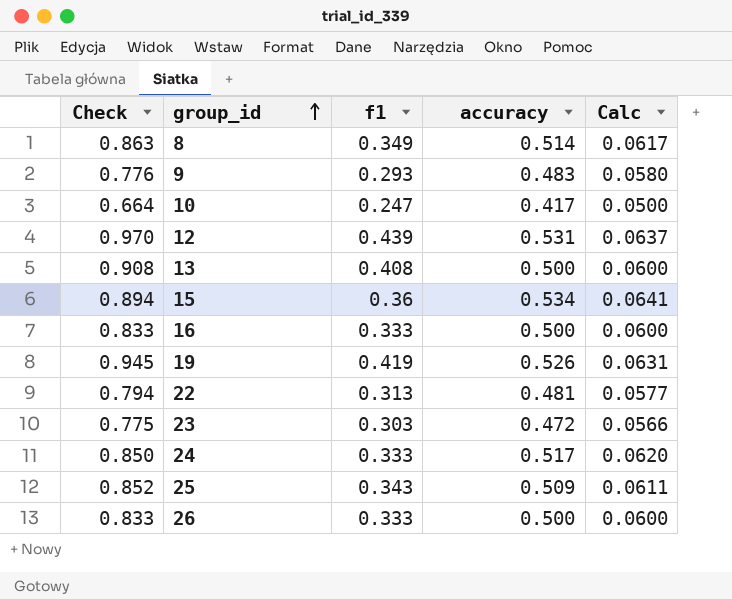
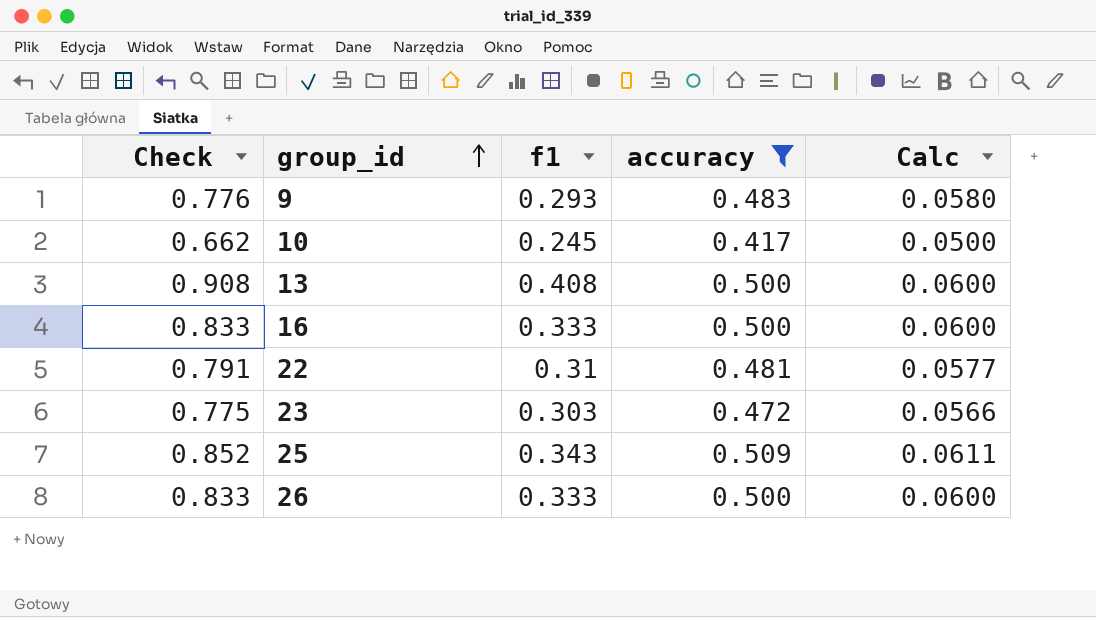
filter: none -> accuracy <= 0.509
10 | Check: 0.664 -> 0.662
10 | f1: 0.247 -> 0.245
22 | Check: 0.794 -> 0.791
22 | f1: 0.313 -> 0.31

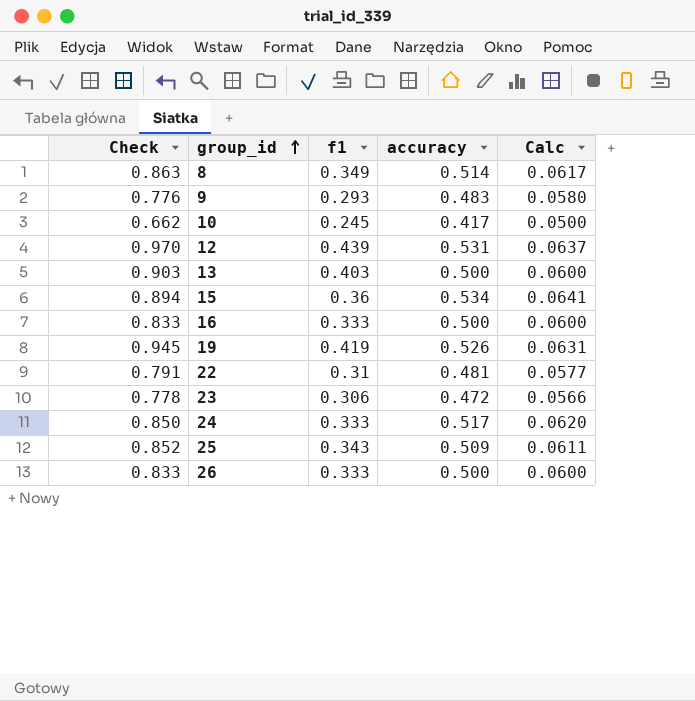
filter: accuracy <= 0.509 -> none
13 | Check: 0.908 -> 0.903
13 | f1: 0.408 -> 0.403
23 | Check: 0.775 -> 0.778
23 | f1: 0.303 -> 0.306

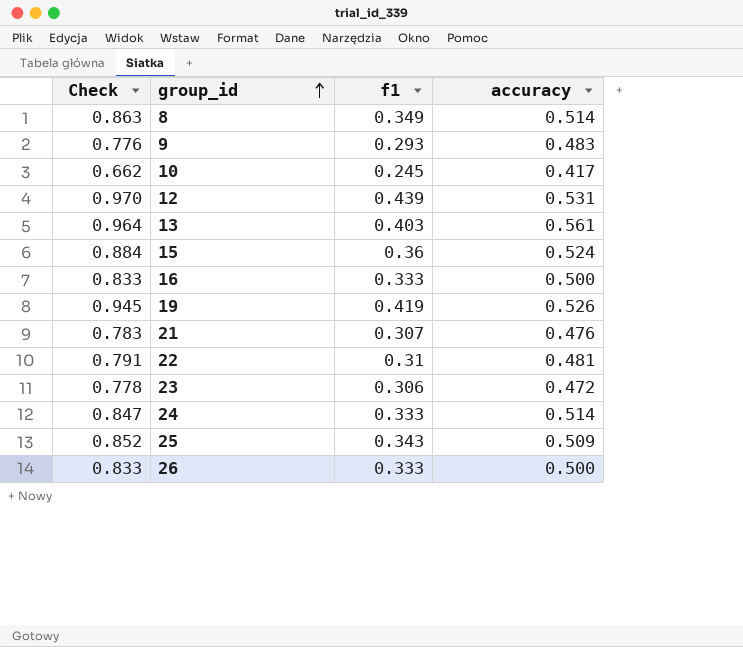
column Calc | formula: [accuracy] * 0.12 -> none
13 | Check: 0.903 -> 0.964
13 | accuracy: 0.500 -> 0.561
15 | Check: 0.894 -> 0.884
15 | accuracy: 0.534 -> 0.524
row 21: none -> 0.783 | 0.307 | 0.476
24 | Check: 0.850 -> 0.847
24 | accuracy: 0.517 -> 0.514

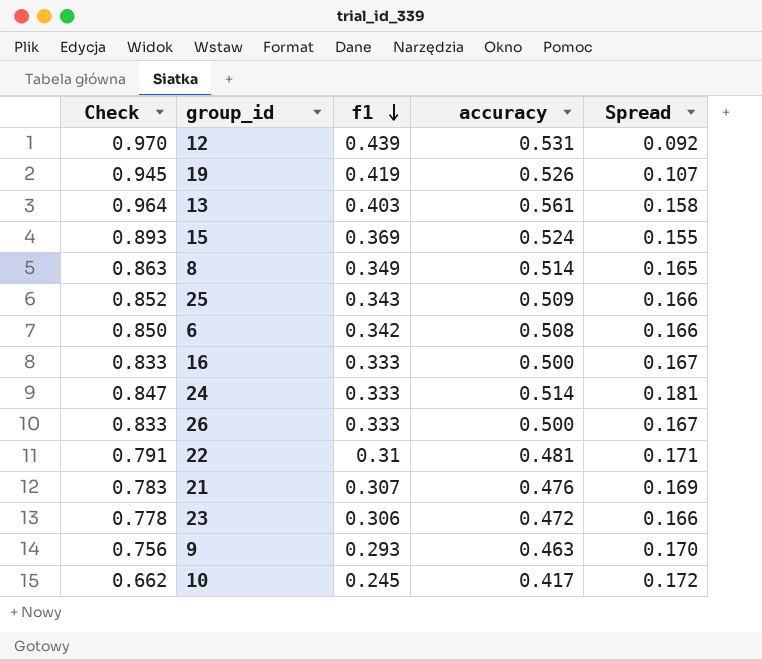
row order: group_id ascending -> f1 descending
column Spread | formula: none -> [accuracy] - [f1]
15 | Check: 0.884 -> 0.893
15 | f1: 0.36 -> 0.369
row 6: none -> 0.850 | 0.342 | 0.508 | 0.166
9 | Check: 0.776 -> 0.756
9 | accuracy: 0.483 -> 0.463

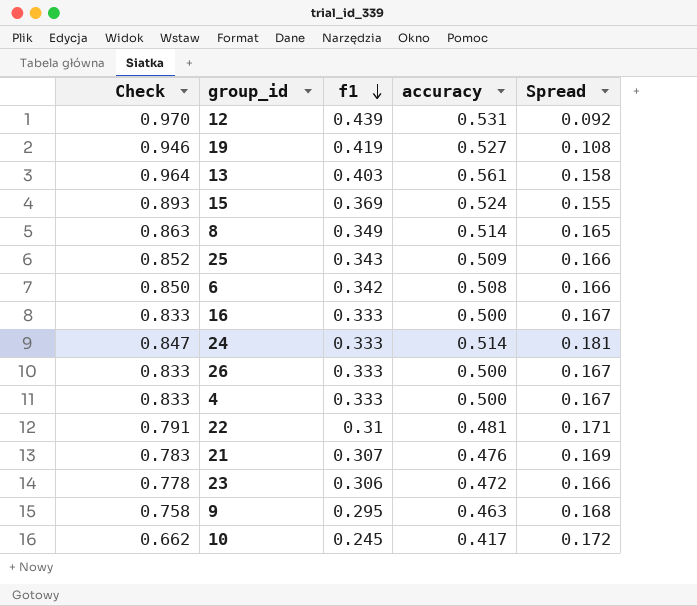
19 | Check: 0.945 -> 0.946
19 | accuracy: 0.526 -> 0.527
19 | Spread: 0.107 -> 0.108
row 4: none -> 0.833 | 0.333 | 0.500 | 0.167
9 | Check: 0.756 -> 0.758
9 | f1: 0.293 -> 0.295
9 | Spread: 0.170 -> 0.168

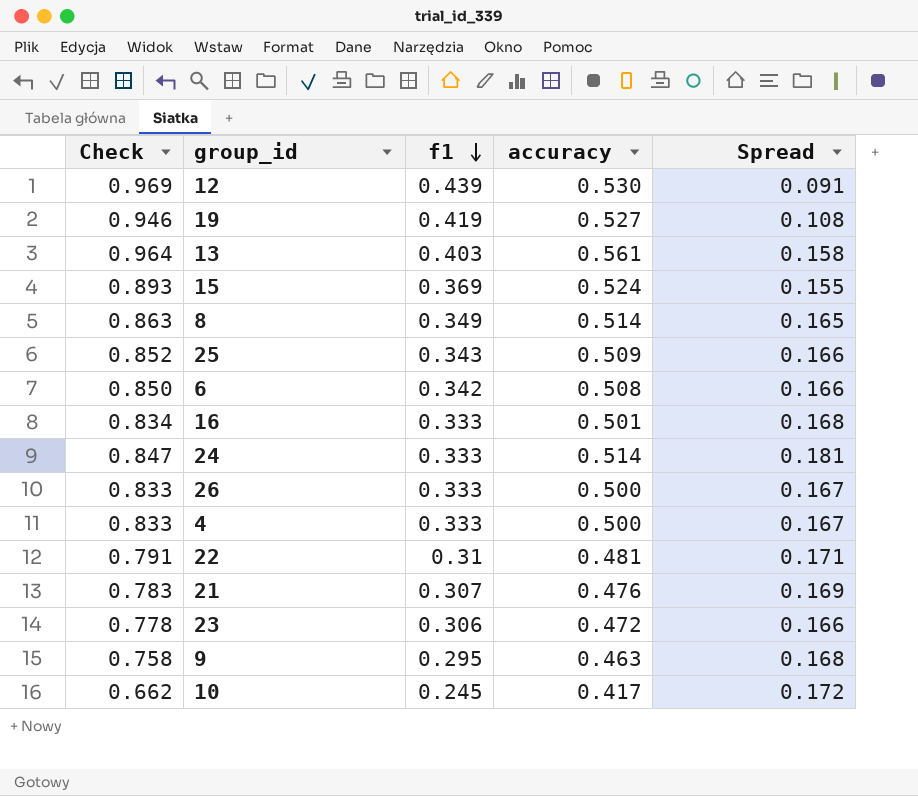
12 | Check: 0.970 -> 0.969
12 | accuracy: 0.531 -> 0.530
12 | Spread: 0.092 -> 0.091
16 | Check: 0.833 -> 0.834
16 | accuracy: 0.500 -> 0.501
16 | Spread: 0.167 -> 0.168

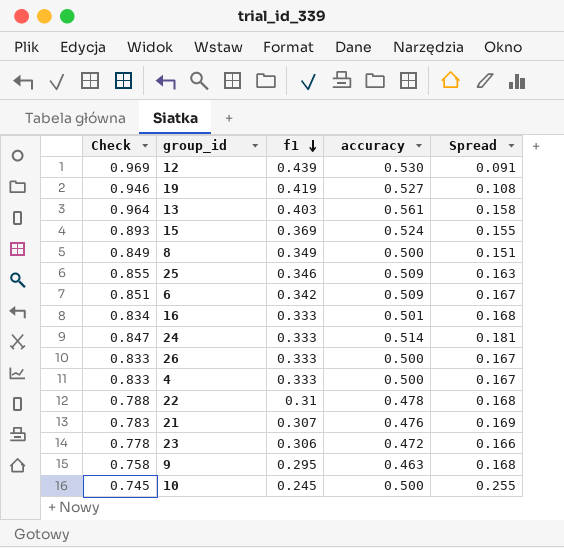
8 | Check: 0.863 -> 0.849
8 | accuracy: 0.514 -> 0.500
8 | Spread: 0.165 -> 0.151
25 | Check: 0.852 -> 0.855
25 | f1: 0.343 -> 0.346
25 | Spread: 0.166 -> 0.163
6 | Check: 0.850 -> 0.851
6 | accuracy: 0.508 -> 0.509
6 | Spread: 0.166 -> 0.167
22 | Check: 0.791 -> 0.788
22 | accuracy: 0.481 -> 0.478
22 | Spread: 0.171 -> 0.168
10 | Check: 0.662 -> 0.745
10 | accuracy: 0.417 -> 0.500
10 | Spread: 0.172 -> 0.255

